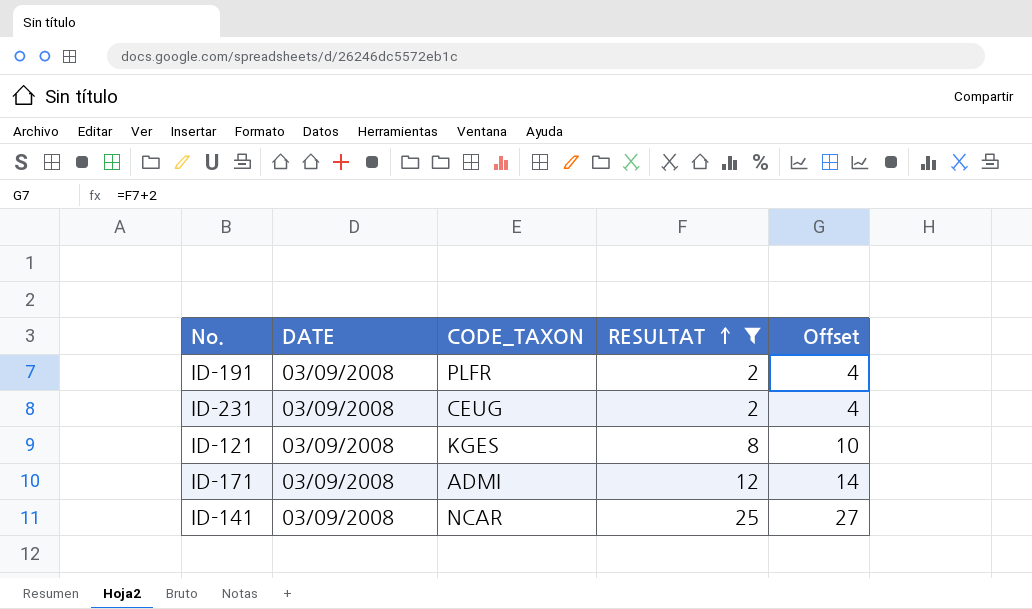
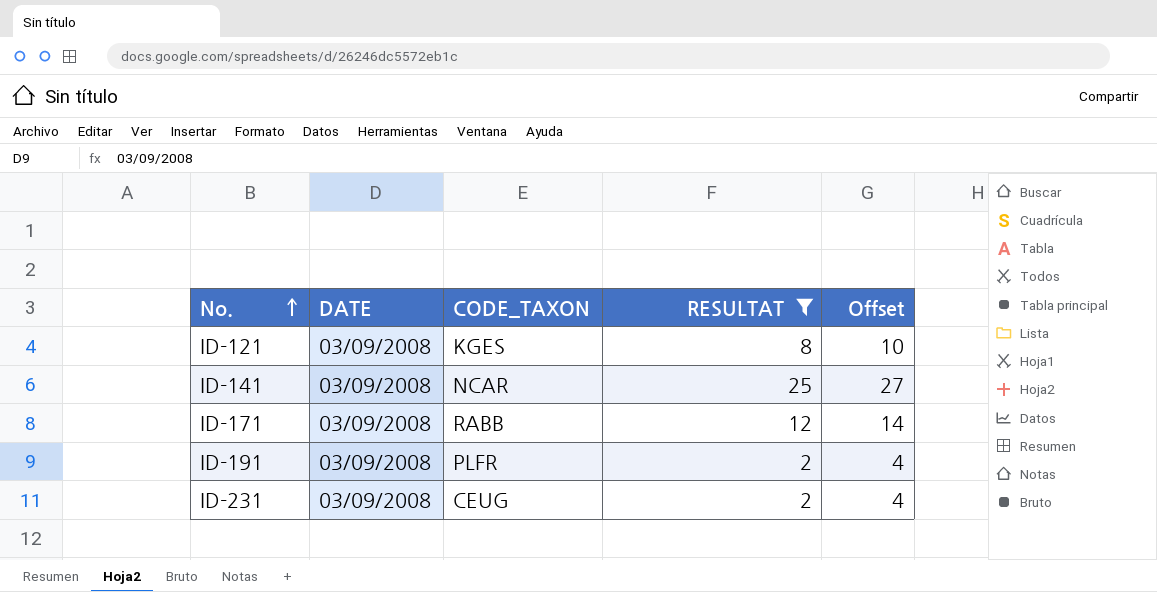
row order: RESULTAT ascending -> No. ascending
ID-171 | CODE_TAXON: ADMI -> RABB

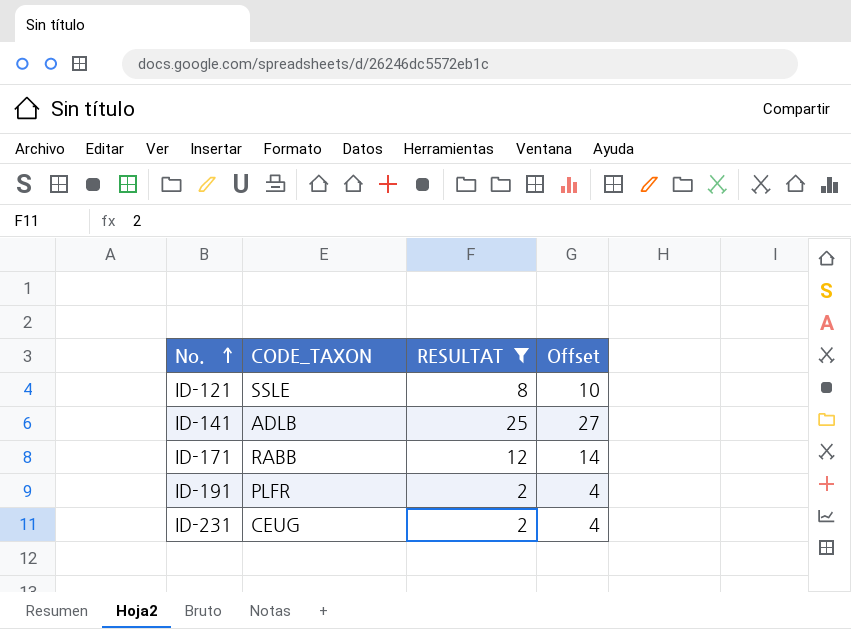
column DATE | position: 2 -> none
ID-121 | CODE_TAXON: KGES -> SSLE
ID-141 | CODE_TAXON: NCAR -> ADLB

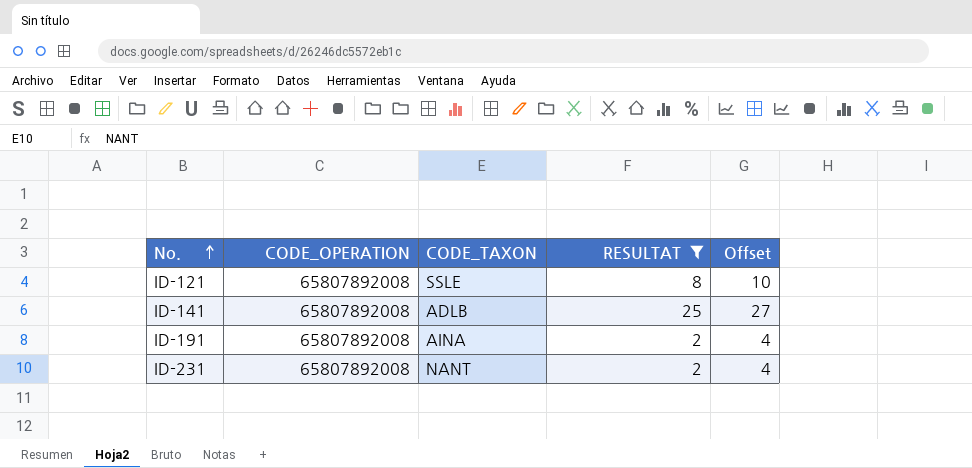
column CODE_OPERATION | position: none -> 2
row ID-171: RABB | 12 | 14 -> none
ID-191 | CODE_TAXON: PLFR -> AINA
ID-231 | CODE_TAXON: CEUG -> NANT

